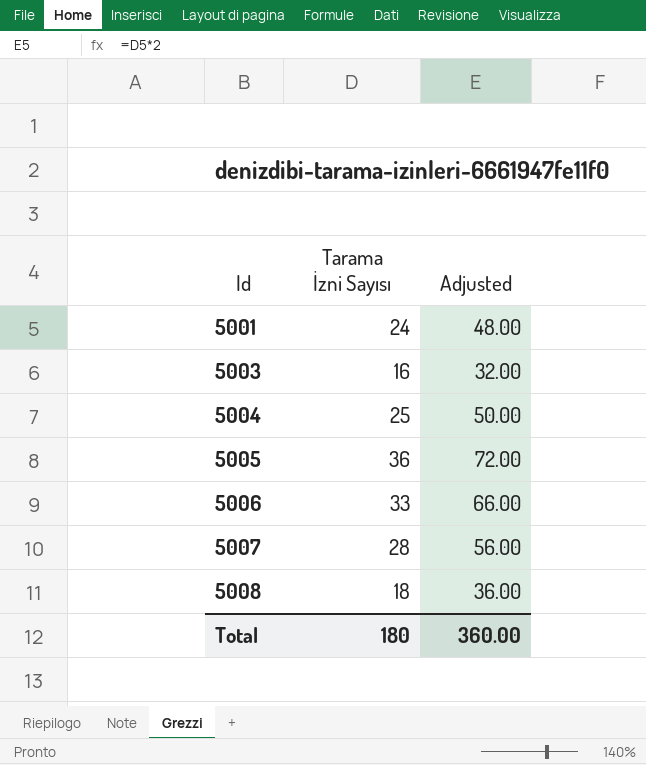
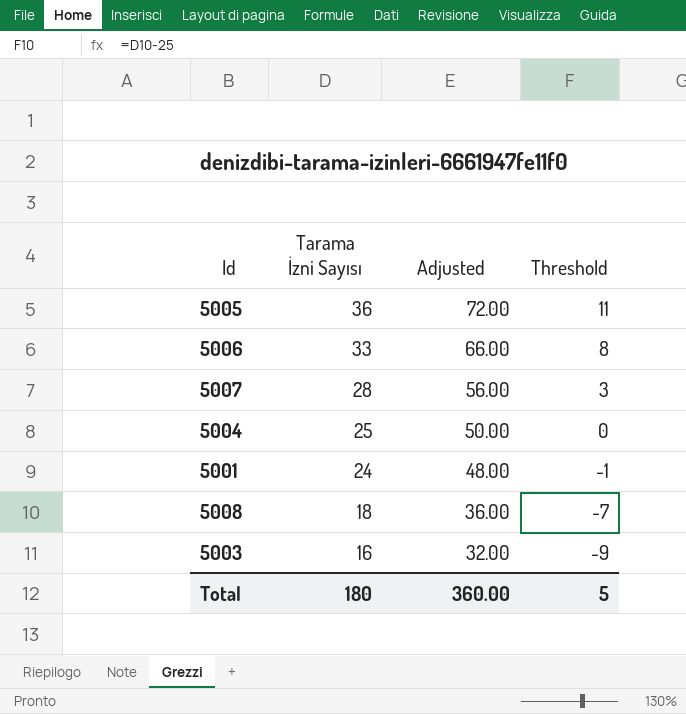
row order: Id ascending -> Tarama İzni Sayısı descending
column Threshold | formula: none -> [Tarama İzni Sayısı] - 25

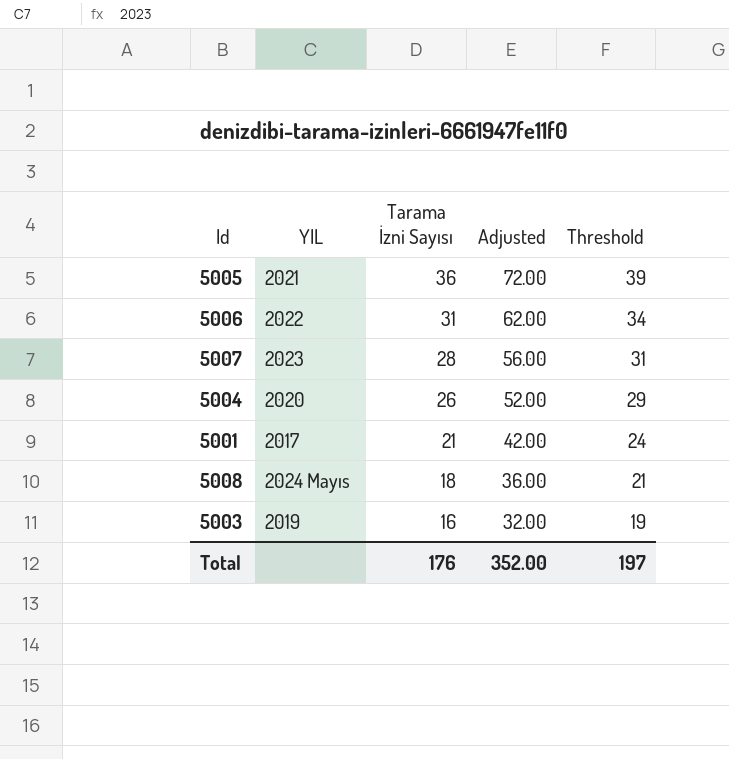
column YIL | position: none -> 2
column Threshold | formula: [Tarama İzni Sayısı] - 25 -> [Tarama İzni Sayısı] + 3
5006 | Tarama İzni Sayısı: 33 -> 31
5006 | Adjusted: 66.00 -> 62.00
5004 | Tarama İzni Sayısı: 25 -> 26
5004 | Adjusted: 50.00 -> 52.00
5001 | Tarama İzni Sayısı: 24 -> 21
5001 | Adjusted: 48.00 -> 42.00
Total | Tarama İzni Sayısı: 180 -> 176
Total | Adjusted: 360.00 -> 352.00
Total | Threshold: 5 -> 197

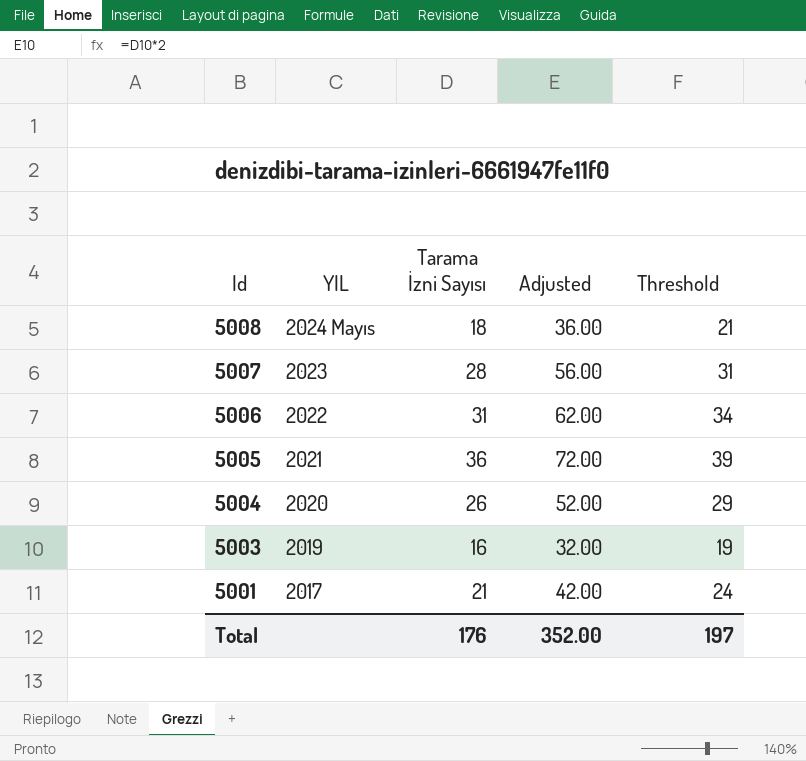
row order: Tarama İzni Sayısı descending -> Id descending

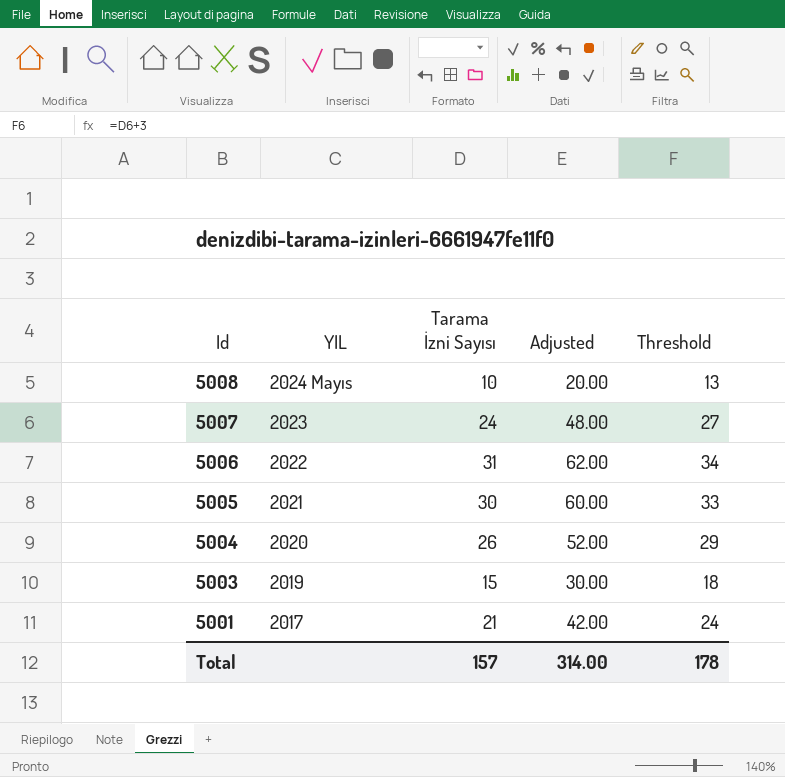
5008 | Tarama İzni Sayısı: 18 -> 10
5008 | Adjusted: 36.00 -> 20.00
5008 | Threshold: 21 -> 13
5007 | Tarama İzni Sayısı: 28 -> 24
5007 | Adjusted: 56.00 -> 48.00
5007 | Threshold: 31 -> 27
5005 | Tarama İzni Sayısı: 36 -> 30
5005 | Adjusted: 72.00 -> 60.00
5005 | Threshold: 39 -> 33
5003 | Tarama İzni Sayısı: 16 -> 15
5003 | Adjusted: 32.00 -> 30.00
5003 | Threshold: 19 -> 18
Total | Tarama İzni Sayısı: 176 -> 157
Total | Adjusted: 352.00 -> 314.00
Total | Threshold: 197 -> 178

